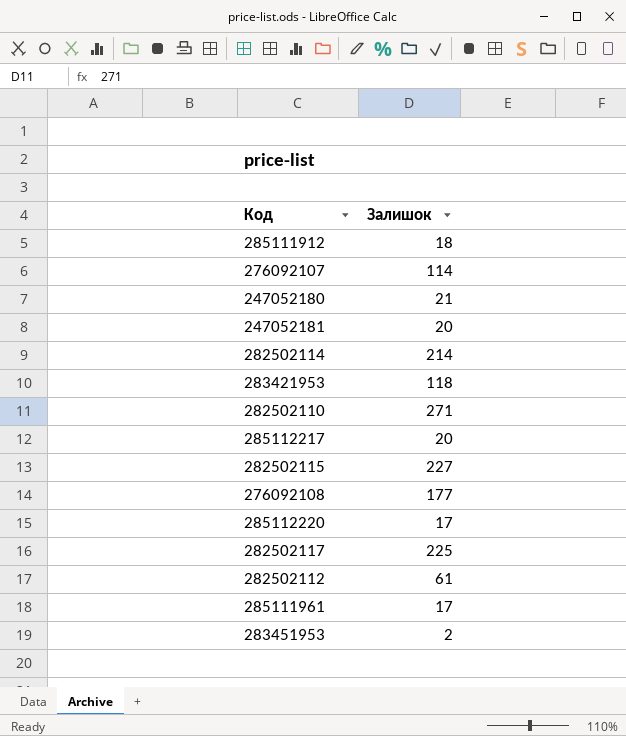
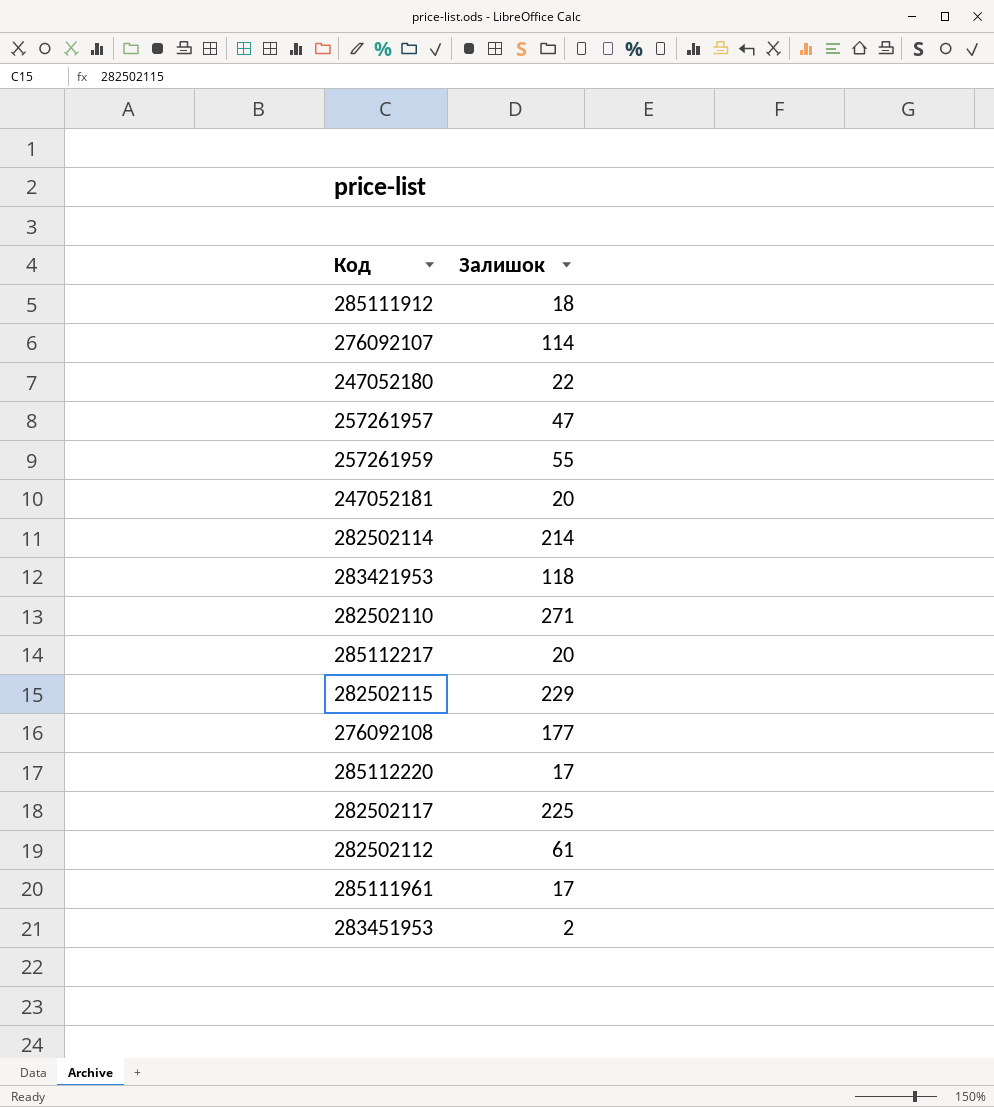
247052180 | Залишок: 21 -> 22
row 257261957: none -> 47
row 257261959: none -> 55
282502115 | Залишок: 227 -> 229

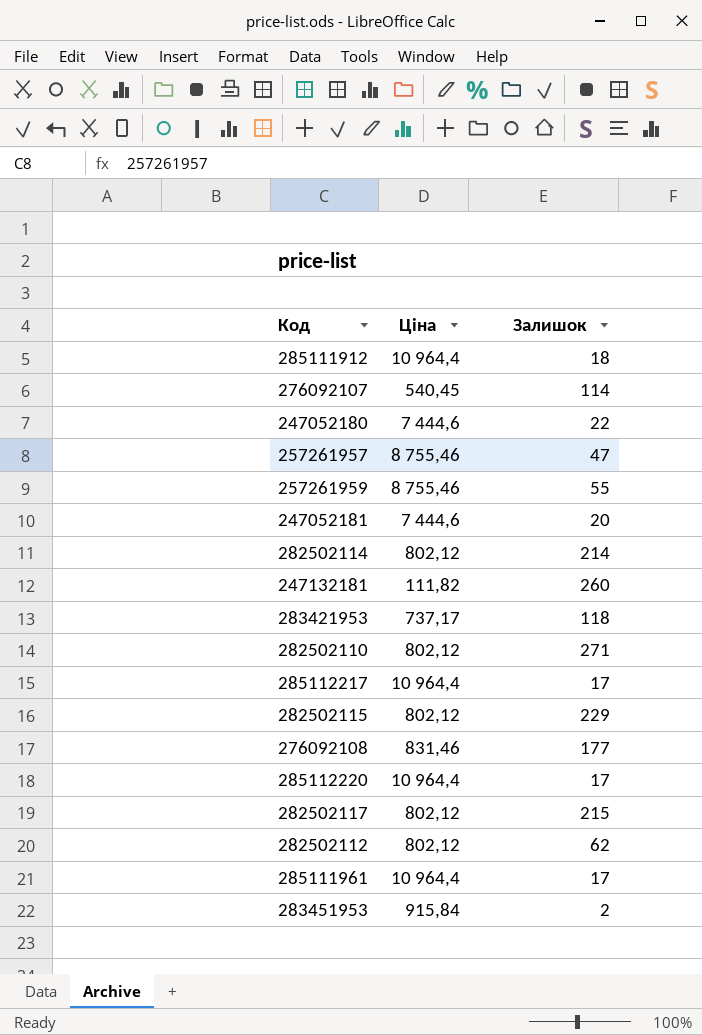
column Ціна | position: none -> 2
row 247132181: none -> 111,82 | 260
285112217 | Залишок: 20 -> 17
282502117 | Залишок: 225 -> 215
282502112 | Залишок: 61 -> 62

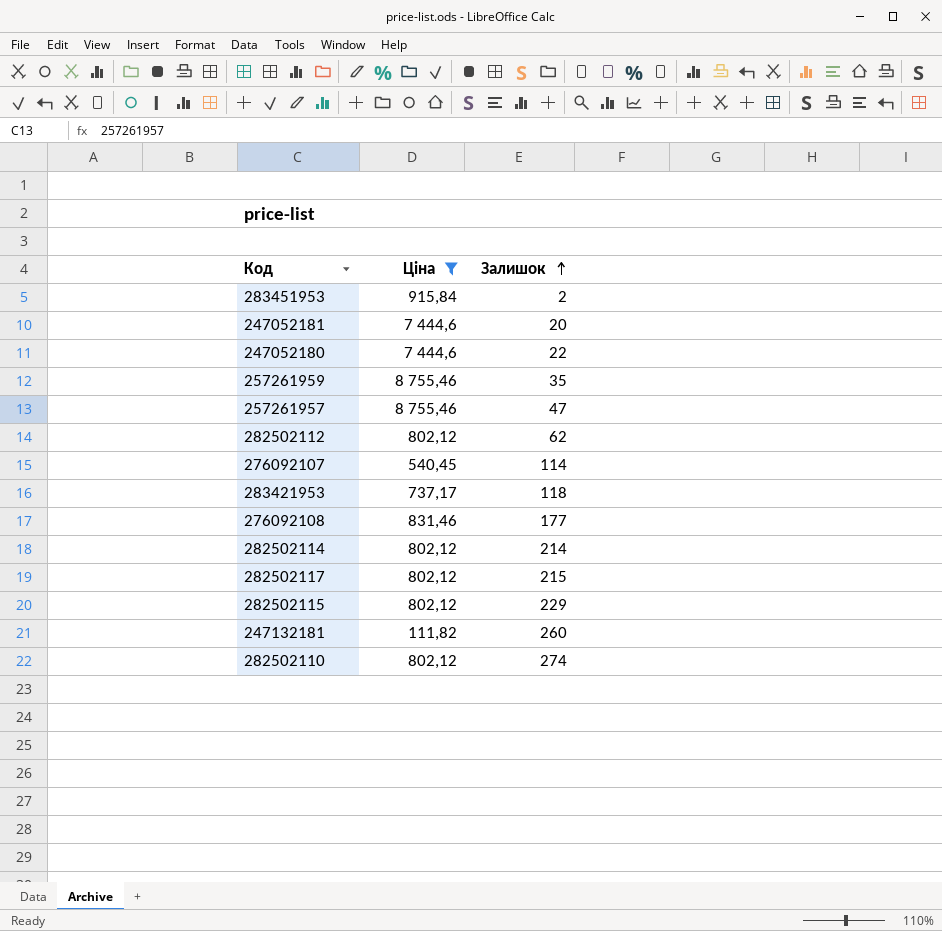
filter: none -> Ціна != 10 964,4
row order: none -> Залишок ascending
257261959 | Залишок: 55 -> 35
282502110 | Залишок: 271 -> 274

